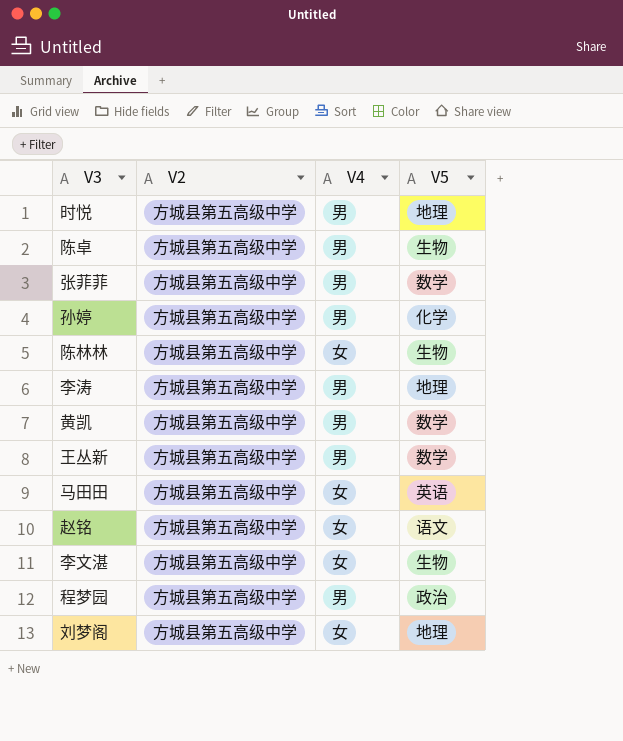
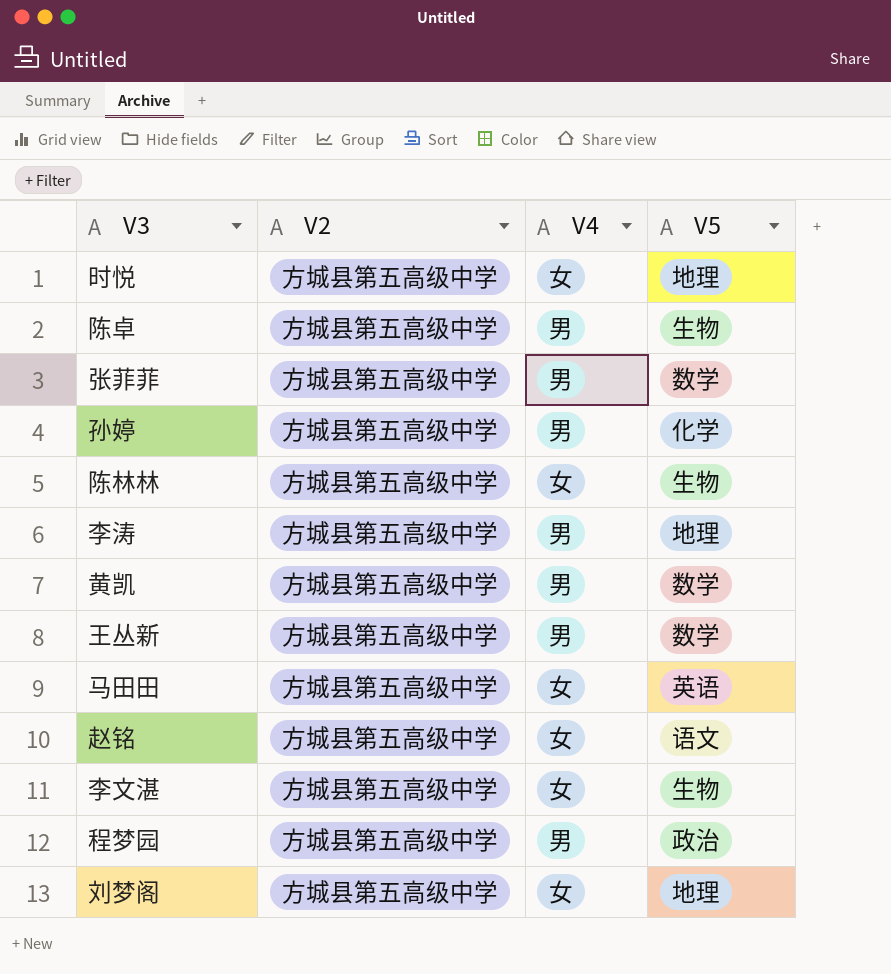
时悦 | V4: 男 -> 女

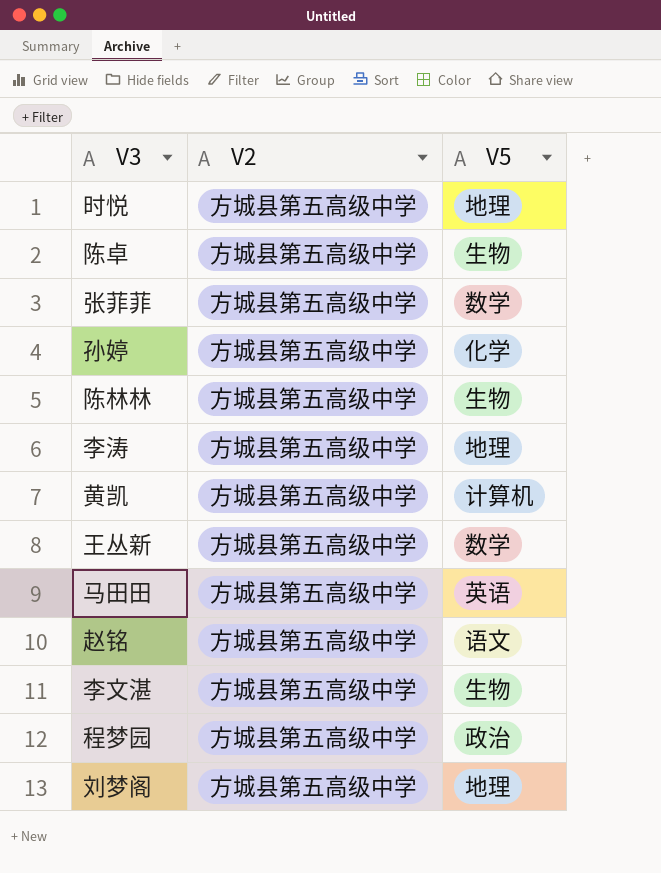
column V4 | position: 3 -> none
黄凯 | V5: 数学 -> 计算机

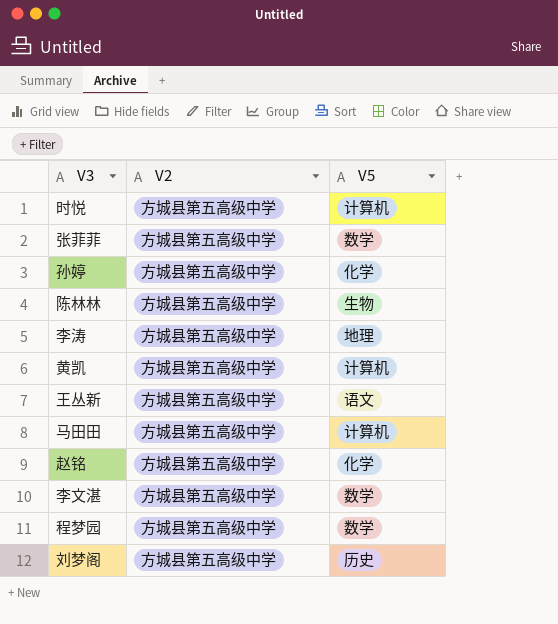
row 陈卓: 方城县第五高级中学 | 生物 -> none
时悦 | V5: 地理 -> 计算机
王丛新 | V5: 数学 -> 语文
马田田 | V5: 英语 -> 计算机
赵铭 | V5: 语文 -> 化学
李文湛 | V5: 生物 -> 数学
程梦园 | V5: 政治 -> 数学
刘梦阁 | V5: 地理 -> 历史

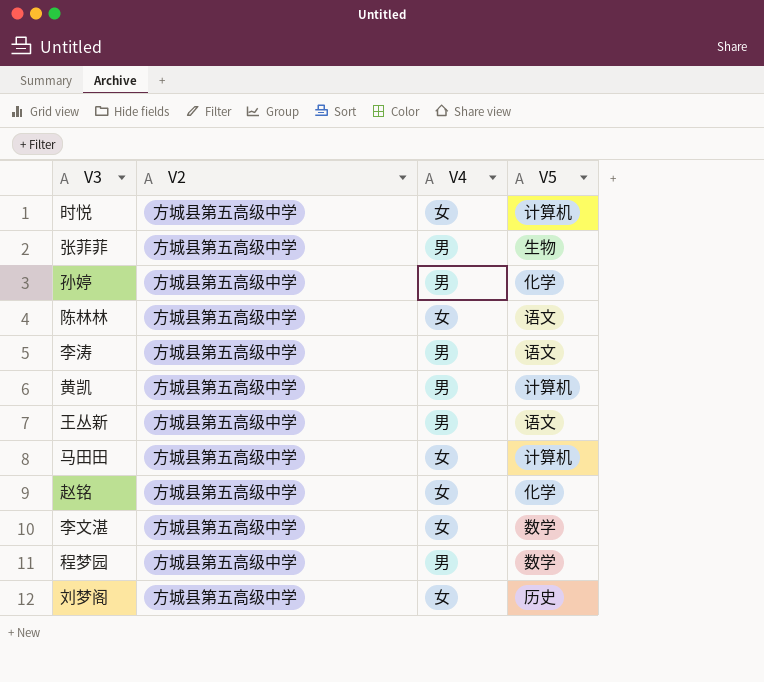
column V4 | position: none -> 3
张菲菲 | V5: 数学 -> 生物
陈林林 | V5: 生物 -> 语文
李涛 | V5: 地理 -> 语文

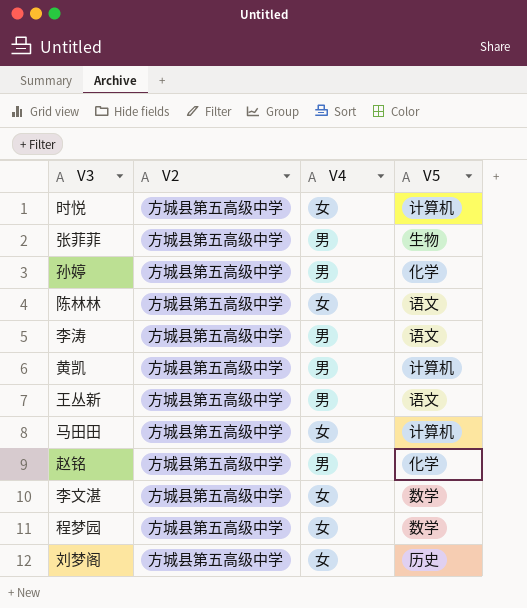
赵铭 | V4: 女 -> 男
程梦园 | V4: 男 -> 女

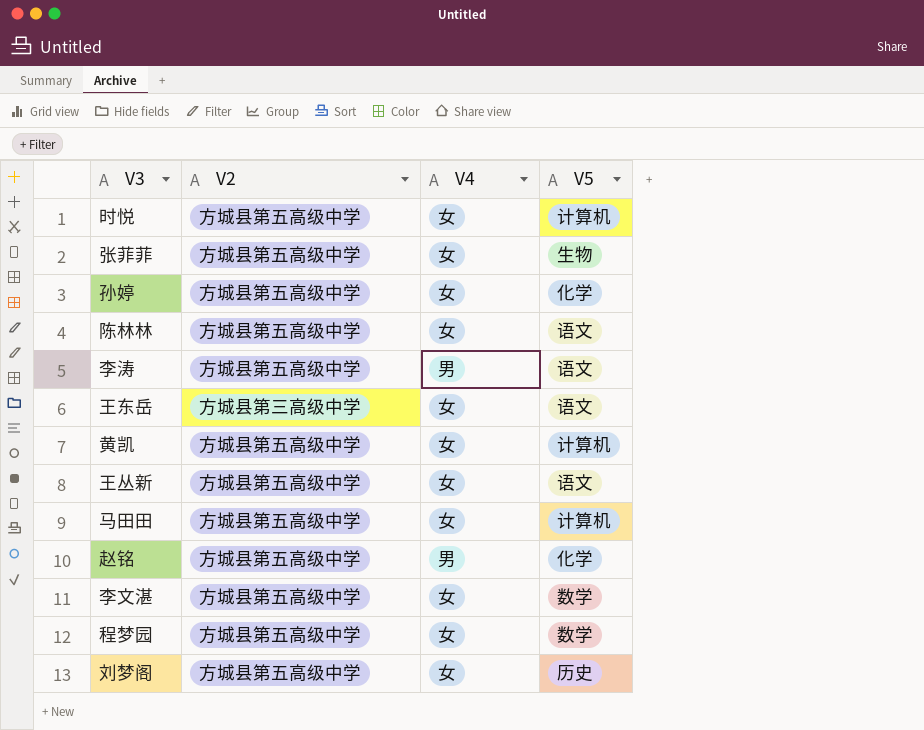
张菲菲 | V4: 男 -> 女
孙婷 | V4: 男 -> 女
row 王东岳: none -> 方城县第三高级中学 | 女 | 语文
黄凯 | V4: 男 -> 女
王丛新 | V4: 男 -> 女

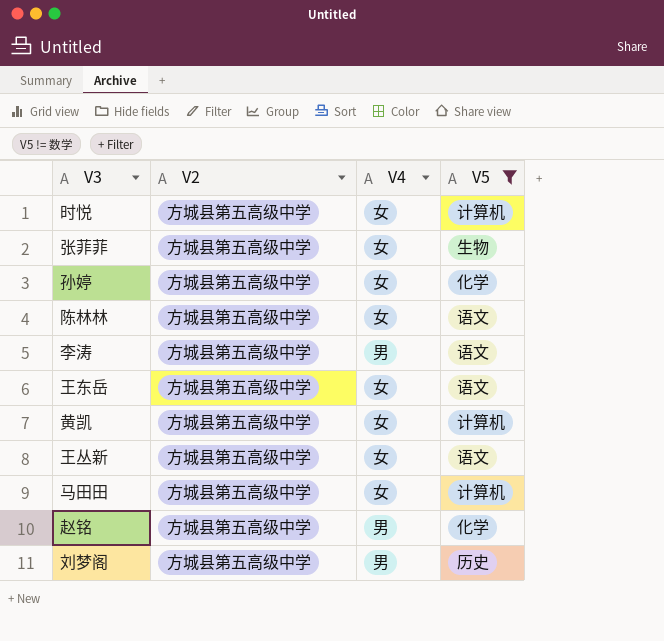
filter: none -> V5 != 数学
王东岳 | V2: 方城县第三高级中学 -> 方城县第五高级中学
刘梦阁 | V4: 女 -> 男

